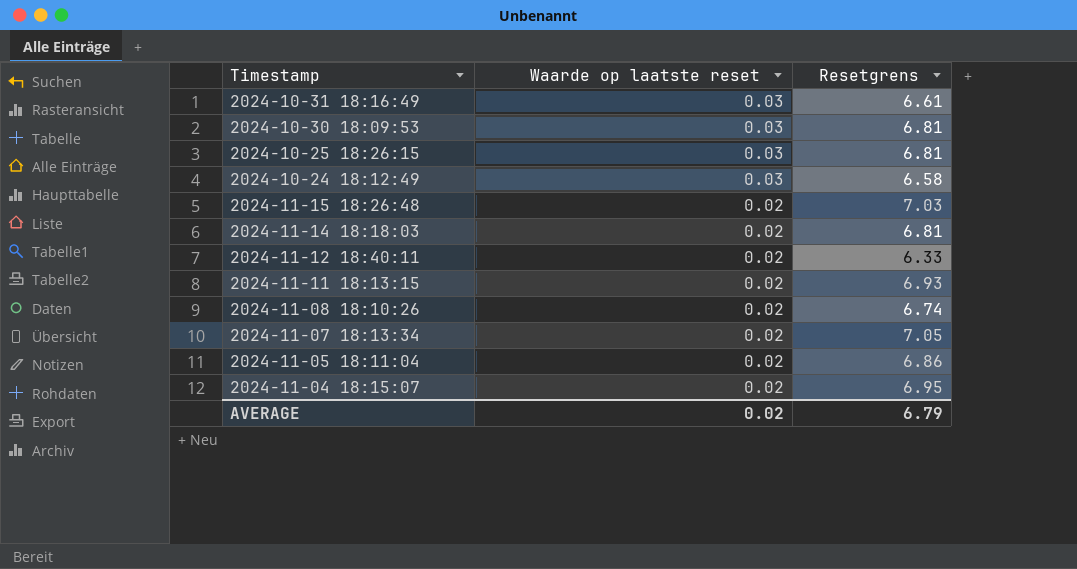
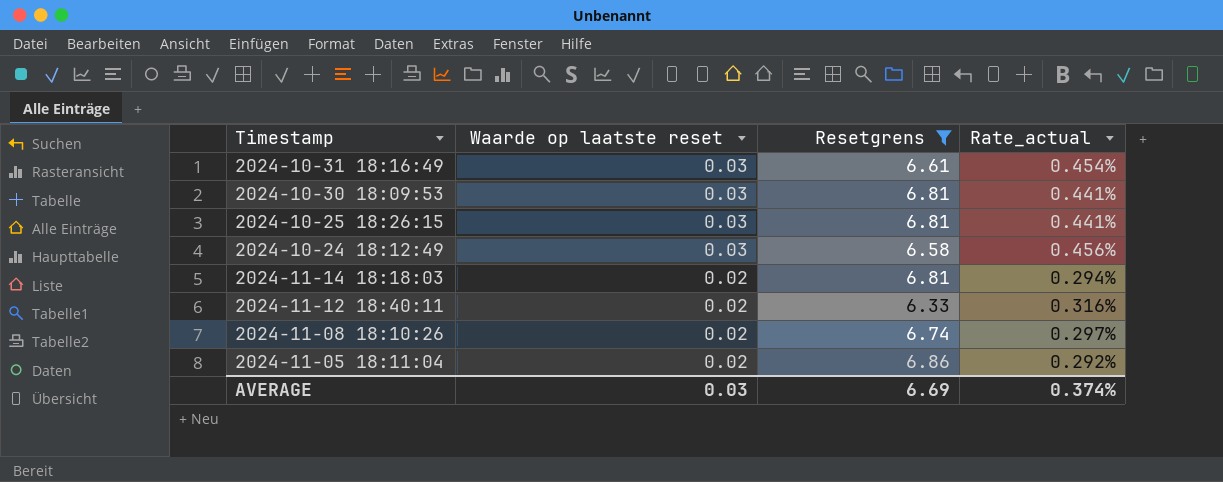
filter: none -> Resetgrens <= 6.86
column Rate_actual | formula: none -> [Waarde op laatste reset] / [Resetgrens]
AVERAGE | Waarde op laatste reset: 0.02 -> 0.03
AVERAGE | Resetgrens: 6.79 -> 6.69

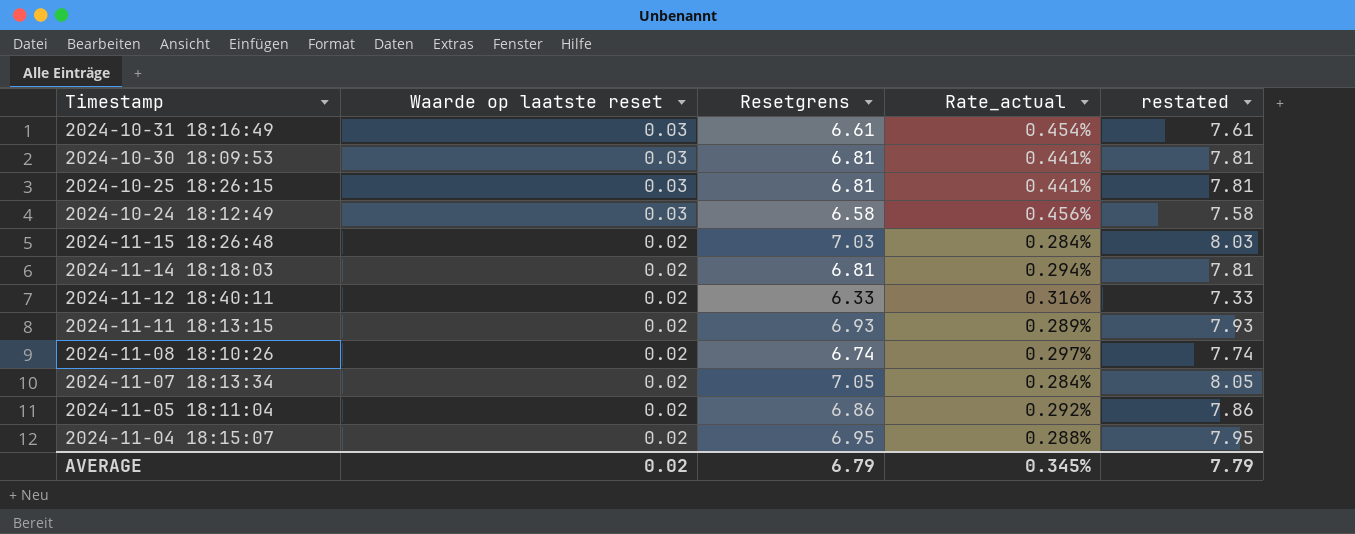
filter: Resetgrens <= 6.86 -> none
column restated | formula: none -> [Resetgrens] + 1
AVERAGE | Waarde op laatste reset: 0.03 -> 0.02
AVERAGE | Resetgrens: 6.69 -> 6.79
AVERAGE | Rate_actual: 0.374% -> 0.345%

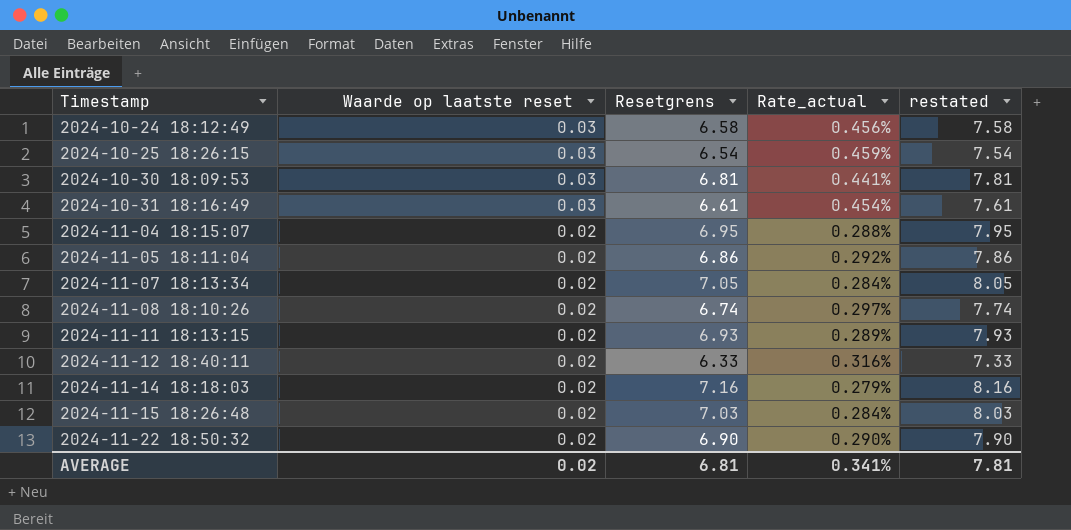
row order: Waarde op laatste reset descending -> Timestamp ascending
2024-10-25 18:26:15 | Resetgrens: 6.81 -> 6.54
2024-10-25 18:26:15 | Rate_actual: 0.441% -> 0.459%
2024-10-25 18:26:15 | restated: 7.81 -> 7.54
2024-11-14 18:18:03 | Resetgrens: 6.81 -> 7.16
2024-11-14 18:18:03 | Rate_actual: 0.294% -> 0.279%
2024-11-14 18:18:03 | restated: 7.81 -> 8.16
row 2024-11-22 18:50:32: none -> 0.02 | 6.90 | 0.290% | 7.90
AVERAGE | Resetgrens: 6.79 -> 6.81
AVERAGE | Rate_actual: 0.345% -> 0.341%
AVERAGE | restated: 7.79 -> 7.81

